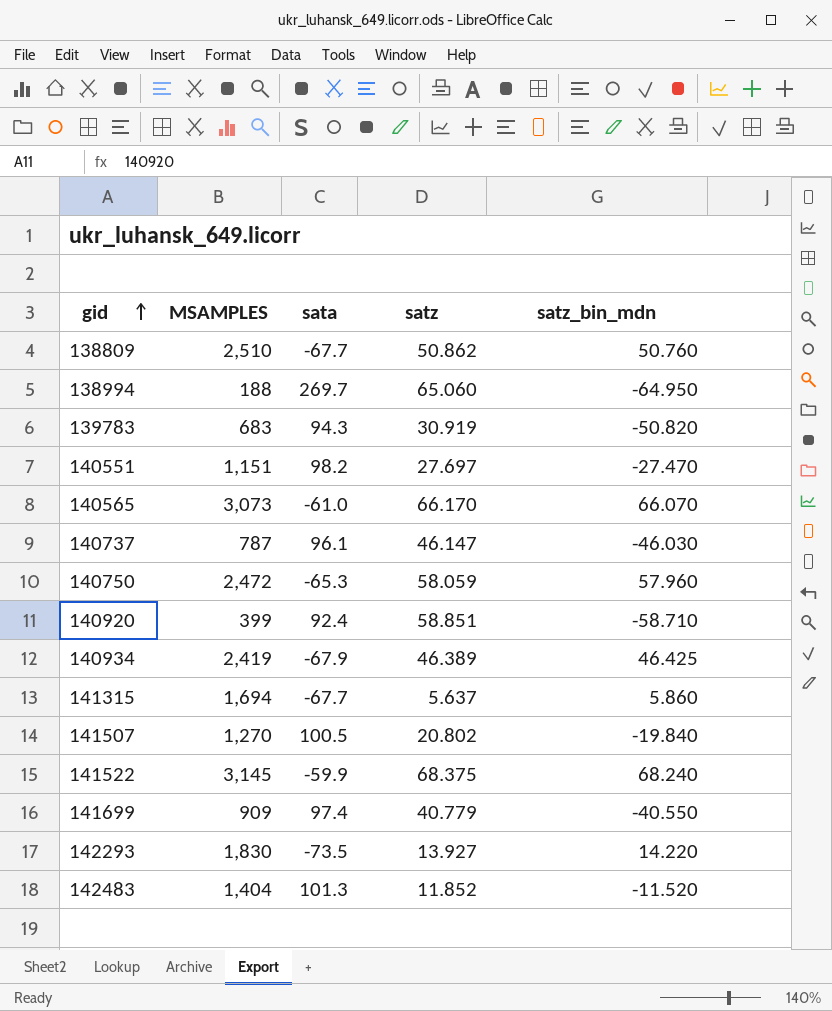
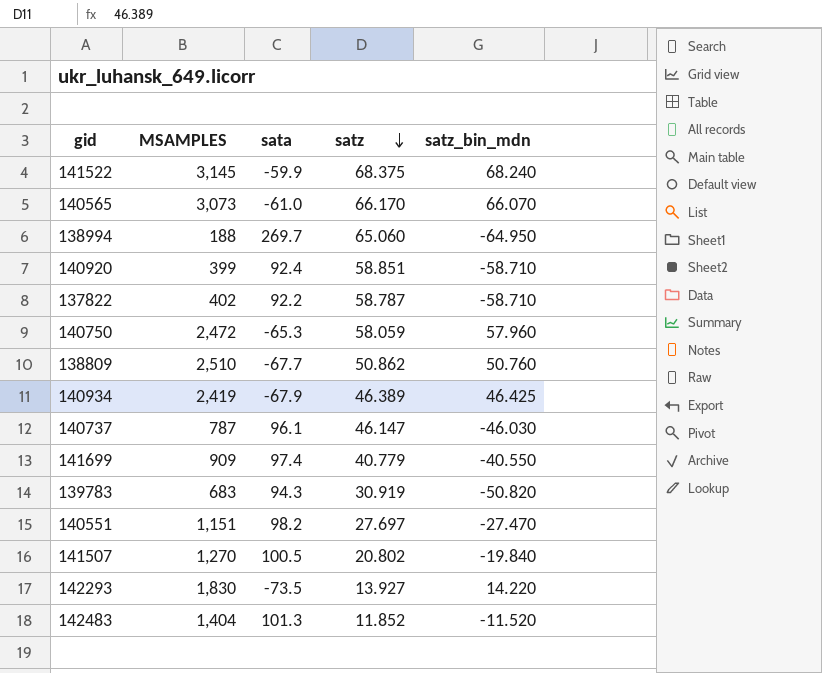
row order: gid ascending -> satz descending
row 141315: 1,694 | -67.7 | 5.637 | 5.860 -> none
row 137822: none -> 402 | 92.2 | 58.787 | -58.710

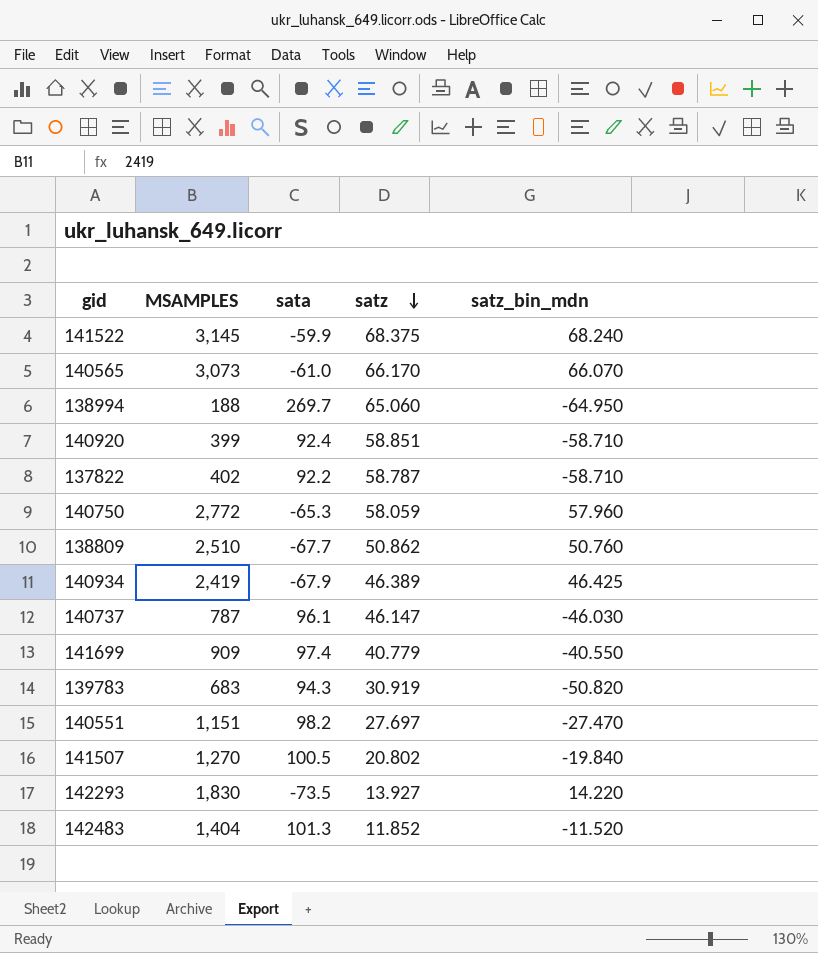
140750 | MSAMPLES: 2,472 -> 2,772

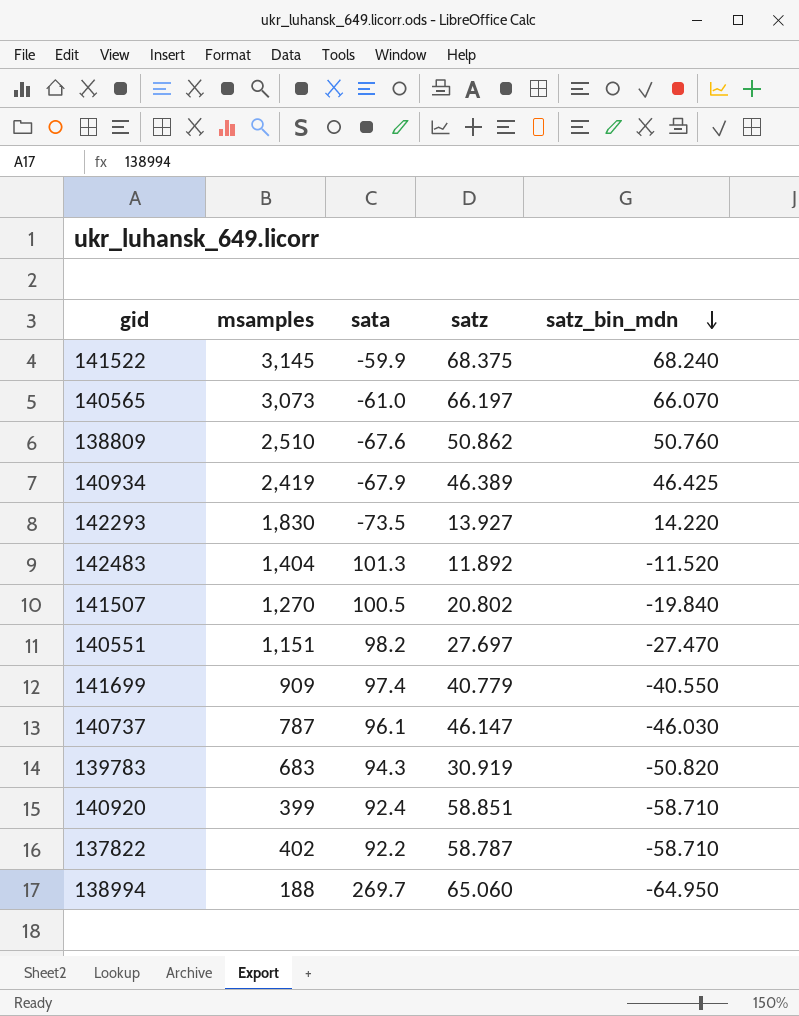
row order: satz descending -> satz_bin_mdn descending
column name: MSAMPLES -> msamples
row 140750: 2,772 | -65.3 | 58.059 | 57.960 -> none
140565 | satz: 66.170 -> 66.197
138809 | sata: -67.7 -> -67.6
142483 | satz: 11.852 -> 11.892

